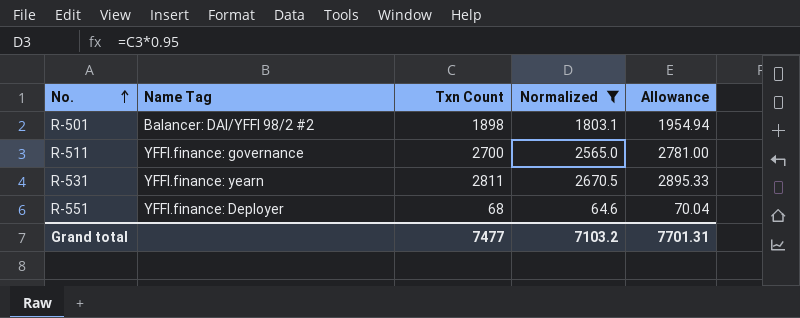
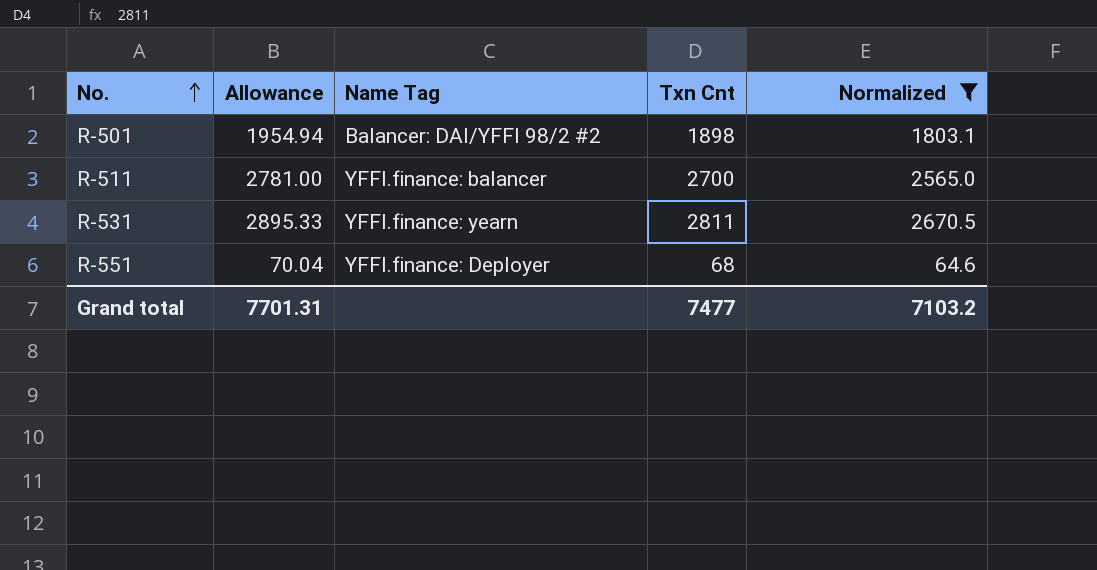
column Allowance | position: 5 -> 2
column name: Txn Count -> Txn Cnt
R-511 | Name Tag: YFFI.finance: governance -> YFFI.finance: balancer

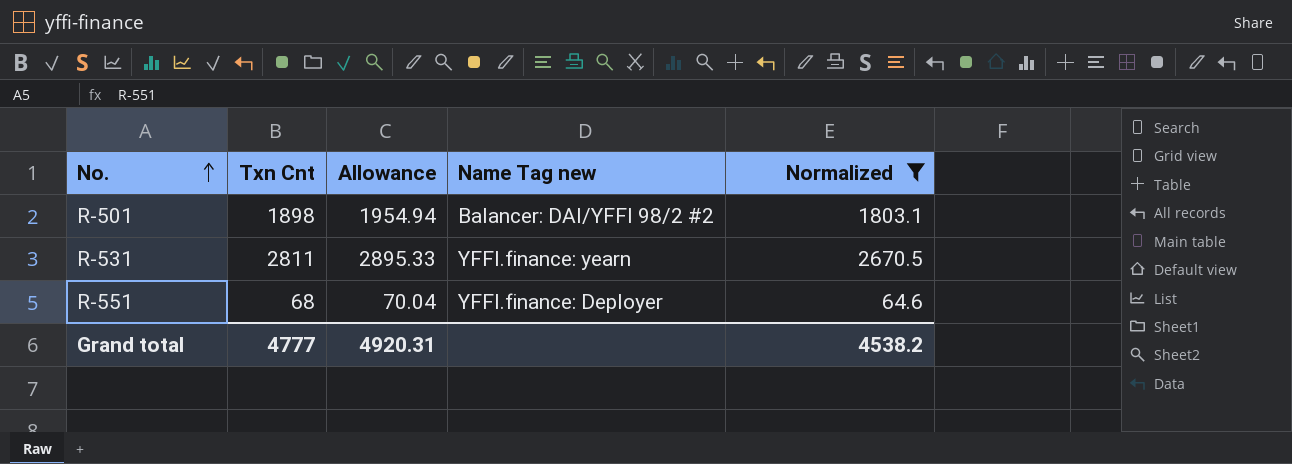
column Txn Cnt | position: 4 -> 2
column name: Name Tag -> Name Tag new
row R-511: 2781.00 | YFFI.finance: balancer | 2700 | 2565.0 -> none
Grand total | Txn Cnt: 7477 -> 4777
Grand total | Allowance: 7701.31 -> 4920.31
Grand total | Normalized: 7103.2 -> 4538.2

